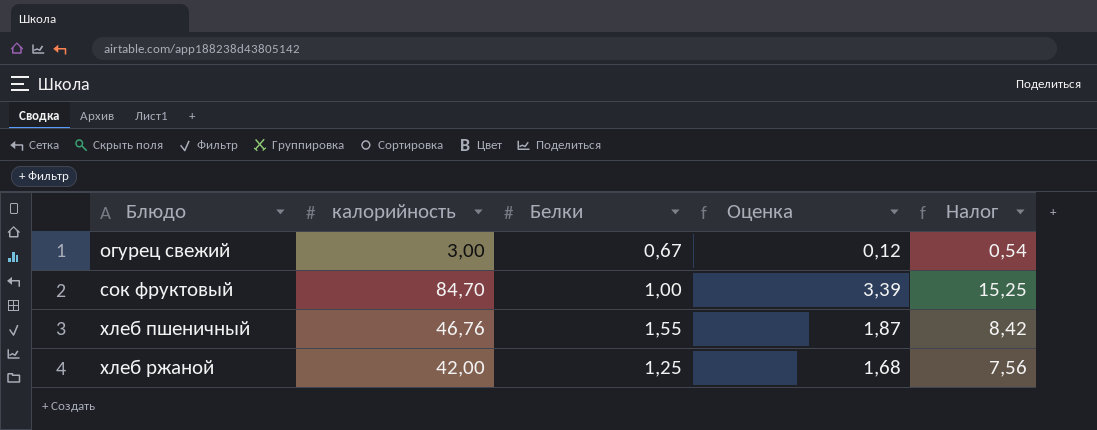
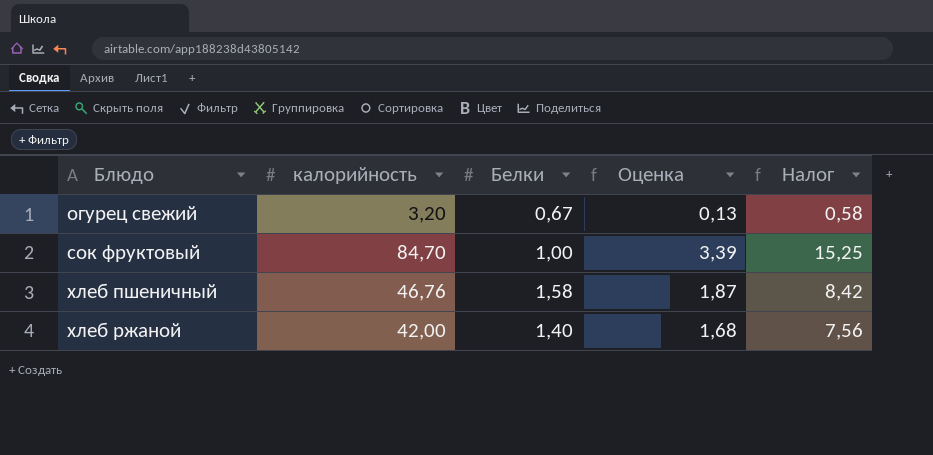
огурец свежий | калорийность: 3,00 -> 3,20
огурец свежий | Оценка: 0,12 -> 0,13
огурец свежий | Налог: 0,54 -> 0,58
хлеб пшеничный | Белки: 1,55 -> 1,58
хлеб ржаной | Белки: 1,25 -> 1,40

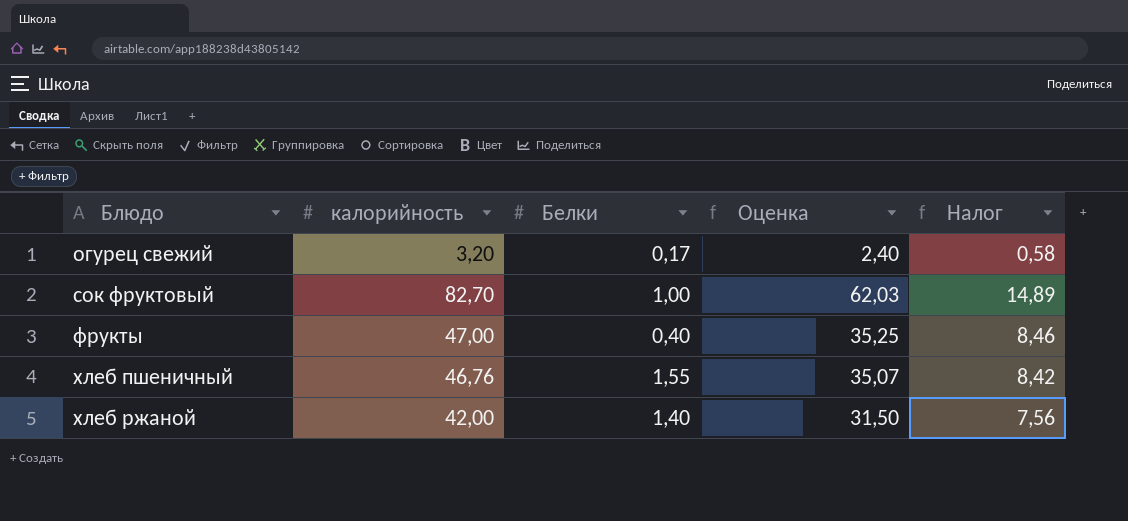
column Оценка | formula: [калорийность] * 0,04 -> [калорийность] * 0,75
огурец свежий | Белки: 0,67 -> 0,17
сок фруктовый | калорийность: 84,70 -> 82,70
сок фруктовый | Налог: 15,25 -> 14,89
row фрукты: none -> 47,00 | 0,40 | 35,25 | 8,46
хлеб пшеничный | Белки: 1,58 -> 1,55

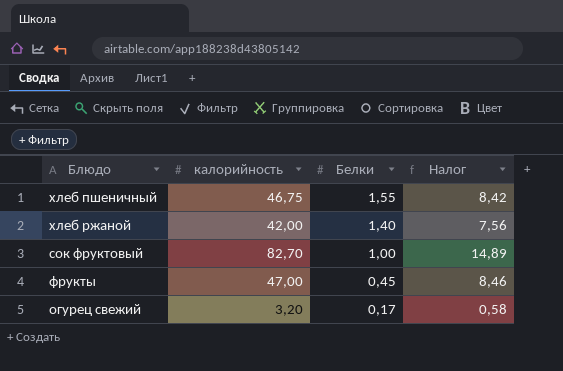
row order: Блюдо ascending -> Белки descending
column Оценка | formula: [калорийность] * 0,75 -> none
хлеб пшеничный | калорийность: 46,76 -> 46,75
фрукты | Белки: 0,40 -> 0,45

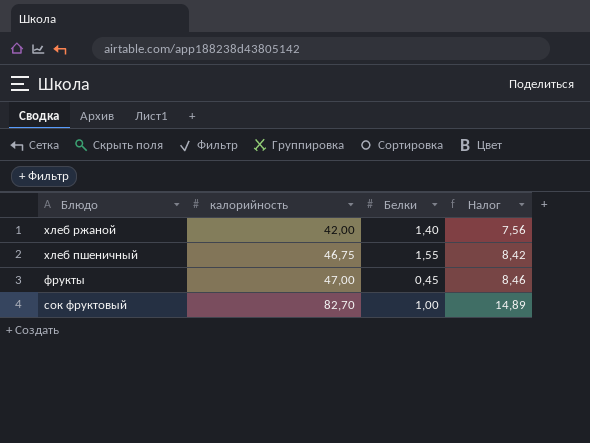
row order: Белки descending -> Блюдо descending
row огурец свежий: 3,20 | 0,17 | 0,58 -> none

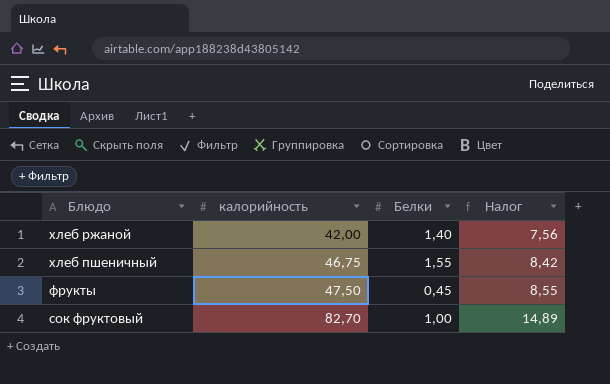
фрукты | калорийность: 47,00 -> 47,50
фрукты | Налог: 8,46 -> 8,55

